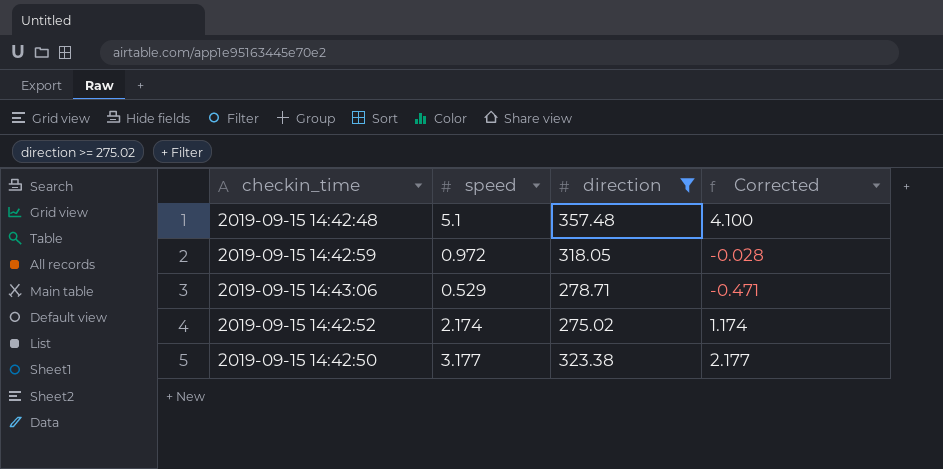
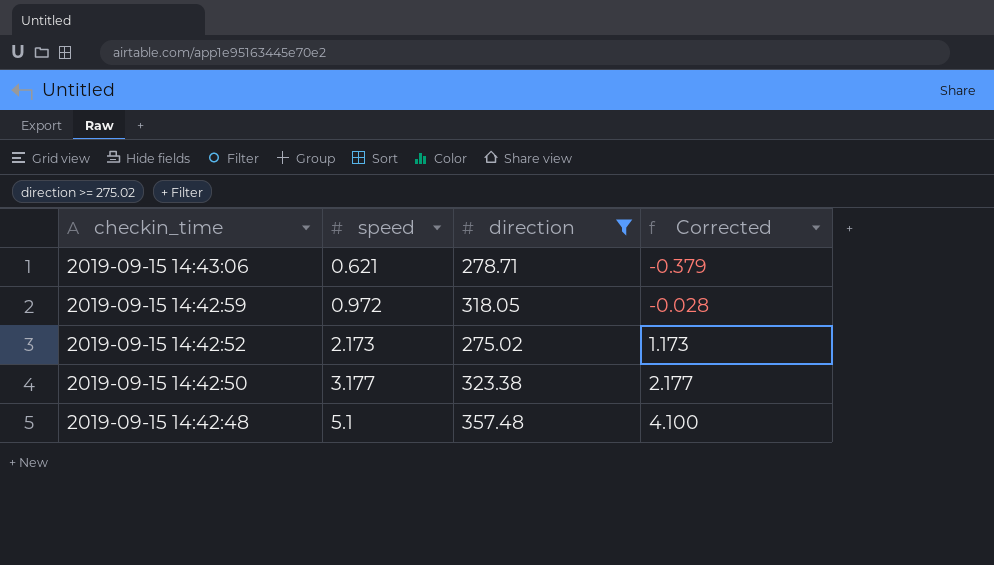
row order: none -> checkin_time descending
2019-09-15 14:43:06 | speed: 0.529 -> 0.621
2019-09-15 14:43:06 | Corrected: -0.471 -> -0.379
2019-09-15 14:42:52 | speed: 2.174 -> 2.173
2019-09-15 14:42:52 | Corrected: 1.174 -> 1.173

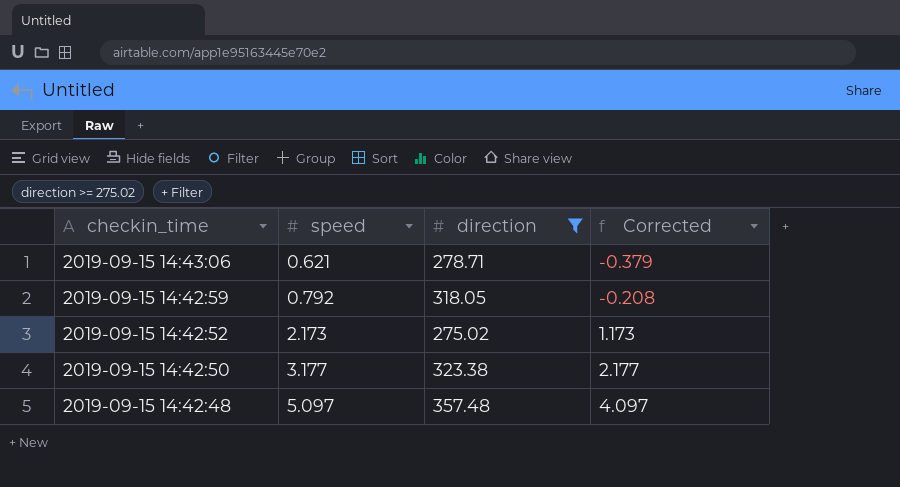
2019-09-15 14:42:59 | speed: 0.972 -> 0.792
2019-09-15 14:42:59 | Corrected: -0.028 -> -0.208
2019-09-15 14:42:48 | speed: 5.1 -> 5.097
2019-09-15 14:42:48 | Corrected: 4.100 -> 4.097

